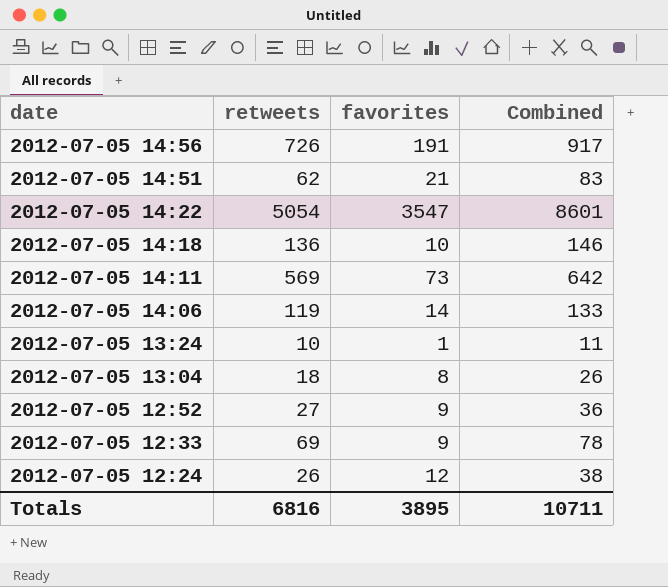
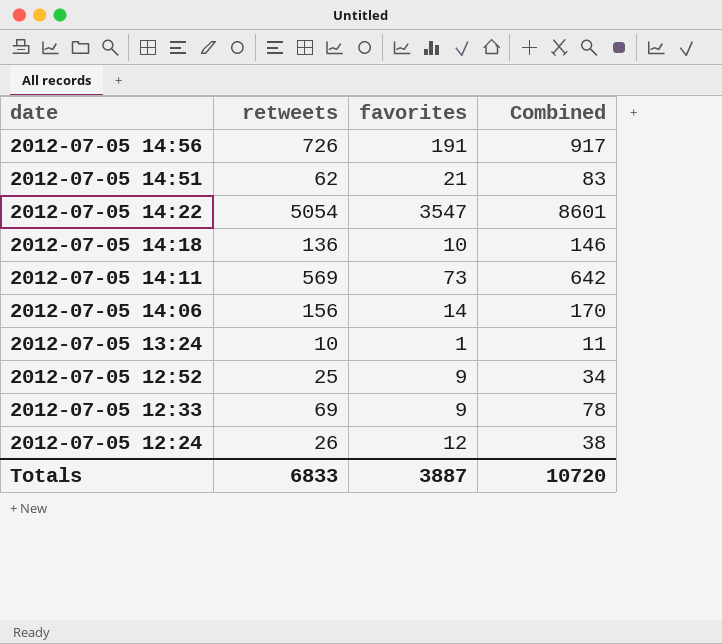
row 2012-07-05 13:04: 18 | 8 | 26 -> none
2012-07-05 14:06 | retweets: 119 -> 156
2012-07-05 14:06 | Combined: 133 -> 170
2012-07-05 12:52 | retweets: 27 -> 25
2012-07-05 12:52 | Combined: 36 -> 34
Totals | retweets: 6816 -> 6833
Totals | favorites: 3895 -> 3887
Totals | Combined: 10711 -> 10720

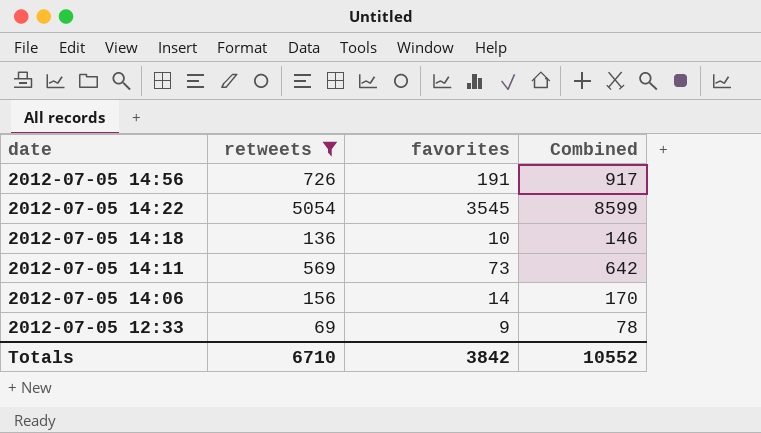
filter: none -> retweets >= 69
2012-07-05 14:22 | favorites: 3547 -> 3545
2012-07-05 14:22 | Combined: 8601 -> 8599
Totals | retweets: 6833 -> 6710
Totals | favorites: 3887 -> 3842
Totals | Combined: 10720 -> 10552

